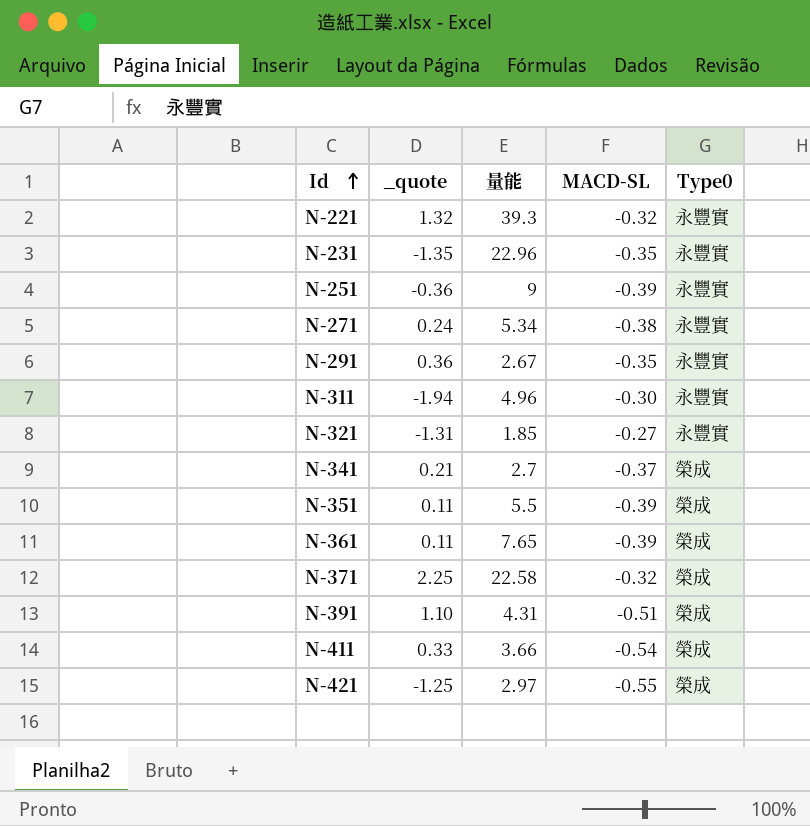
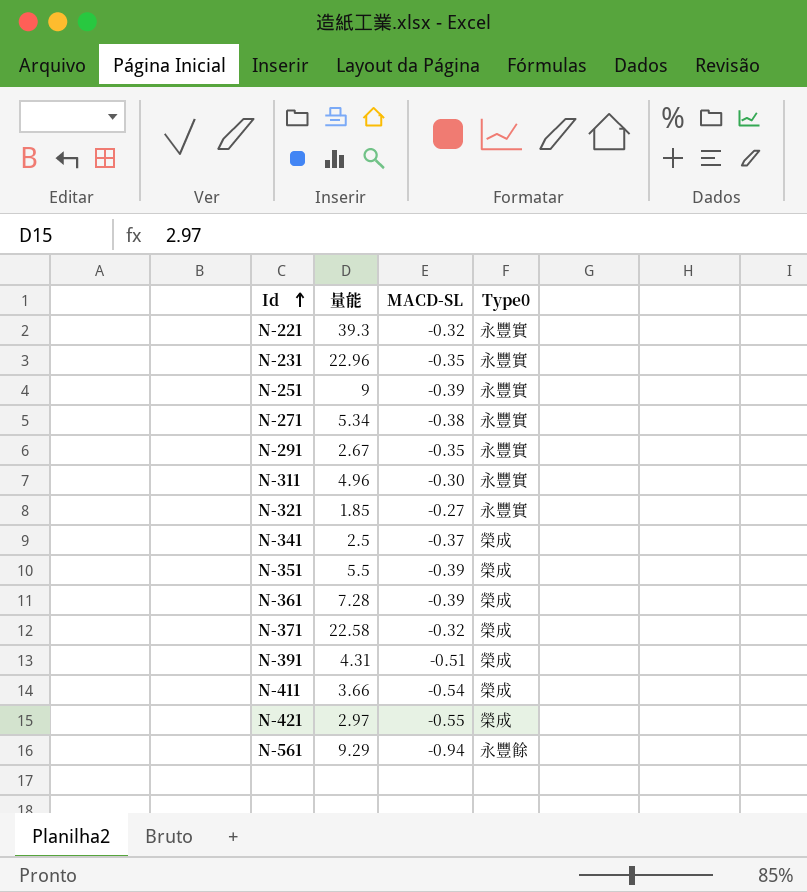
column _quote | position: 2 -> none
N-341 | 量能: 2.7 -> 2.5
N-361 | 量能: 7.65 -> 7.28
row N-561: none -> 9.29 | -0.94 | 永豐餘

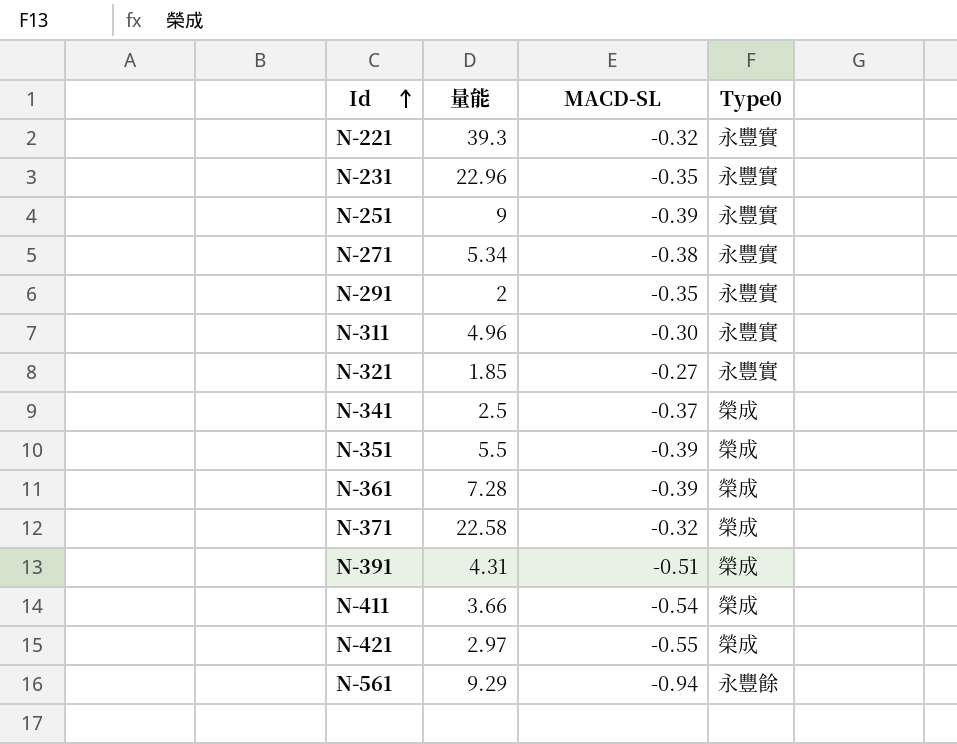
N-291 | 量能: 2.67 -> 2

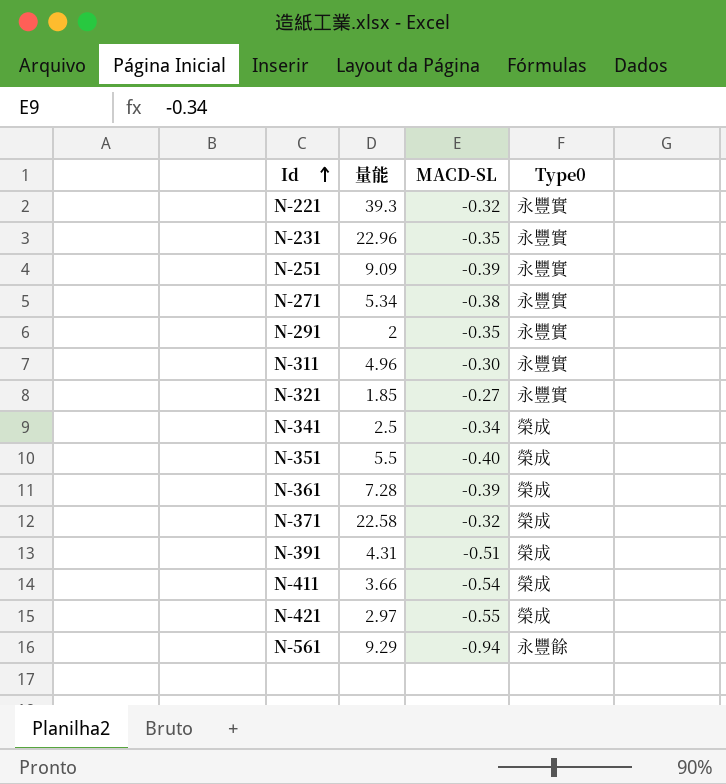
N-251 | 量能: 9 -> 9.09
N-341 | MACD-SL: -0.37 -> -0.34
N-351 | MACD-SL: -0.39 -> -0.40

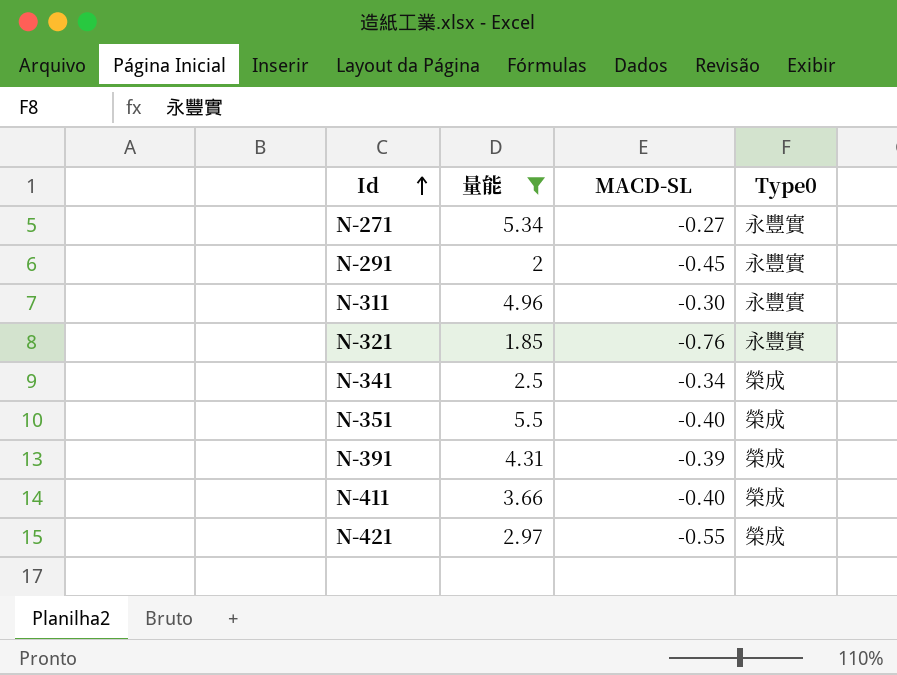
filter: none -> 量能 <= 5.5
N-271 | MACD-SL: -0.38 -> -0.27
N-291 | MACD-SL: -0.35 -> -0.45
N-321 | MACD-SL: -0.27 -> -0.76
N-391 | MACD-SL: -0.51 -> -0.39
N-411 | MACD-SL: -0.54 -> -0.40

